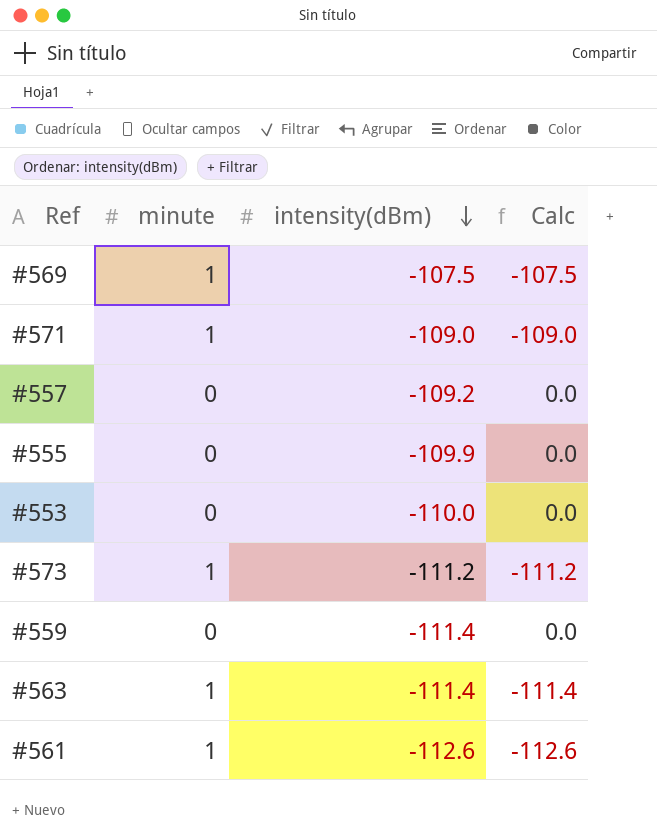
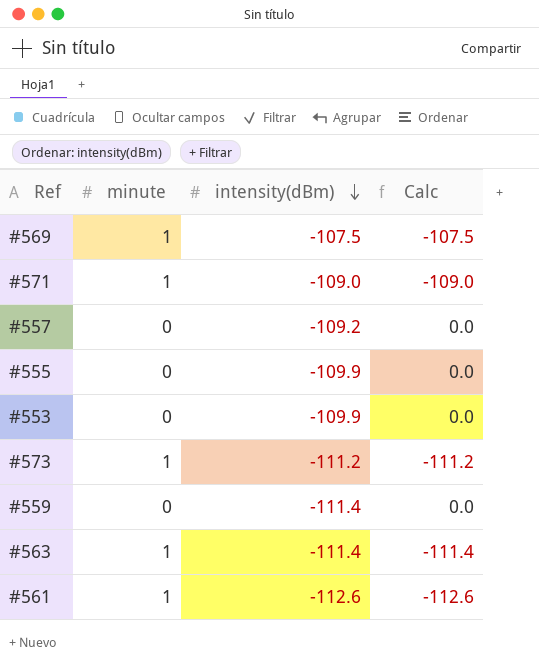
#553 | intensity(dBm): -110.0 -> -109.9

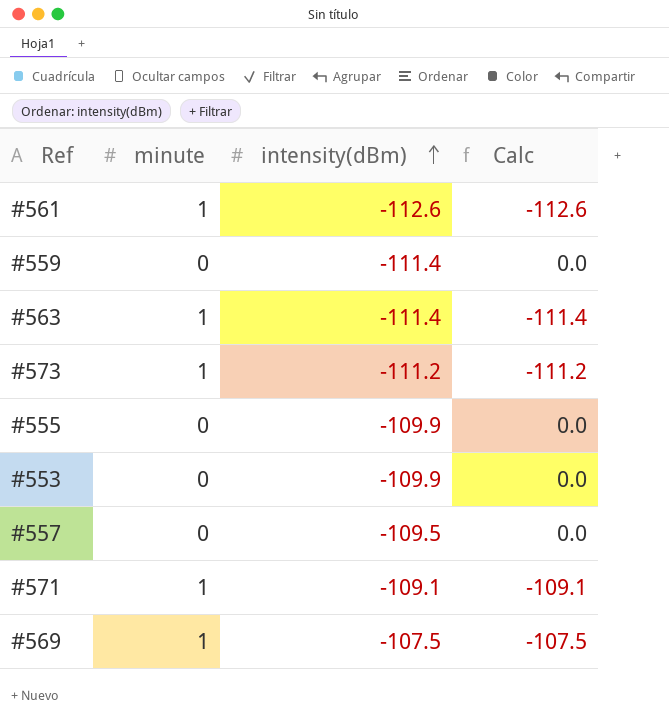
row order: intensity(dBm) descending -> intensity(dBm) ascending
#557 | intensity(dBm): -109.2 -> -109.5
#571 | intensity(dBm): -109.0 -> -109.1
#571 | Calc: -109.0 -> -109.1

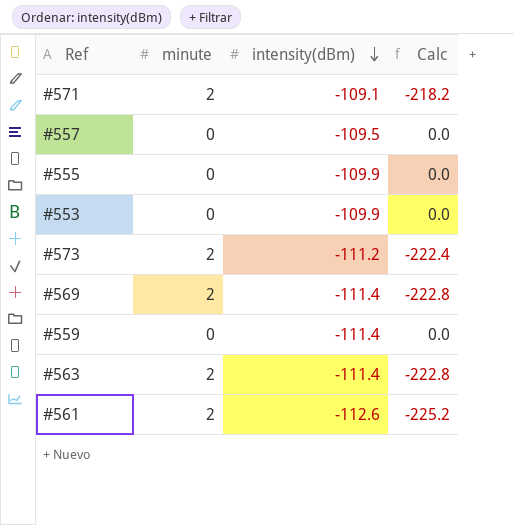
row order: intensity(dBm) ascending -> intensity(dBm) descending
#571 | minute: 1 -> 2
#571 | Calc: -109.1 -> -218.2
#573 | minute: 1 -> 2
#573 | Calc: -111.2 -> -222.4
#569 | minute: 1 -> 2
#569 | intensity(dBm): -107.5 -> -111.4
#569 | Calc: -107.5 -> -222.8
#563 | minute: 1 -> 2
#563 | Calc: -111.4 -> -222.8
#561 | minute: 1 -> 2
#561 | Calc: -112.6 -> -225.2

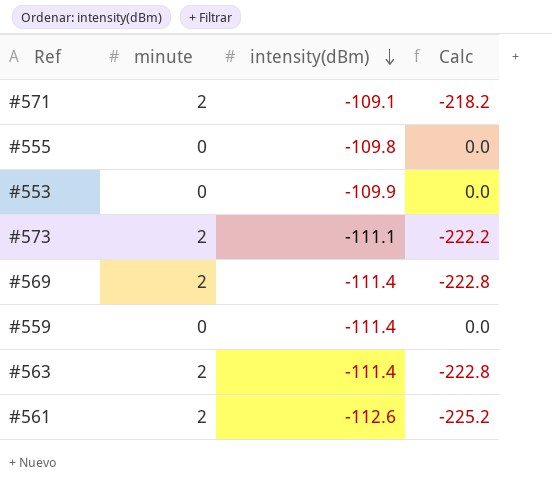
row #557: 0 | -109.5 | 0.0 -> none
#555 | intensity(dBm): -109.9 -> -109.8
#573 | intensity(dBm): -111.2 -> -111.1
#573 | Calc: -222.4 -> -222.2

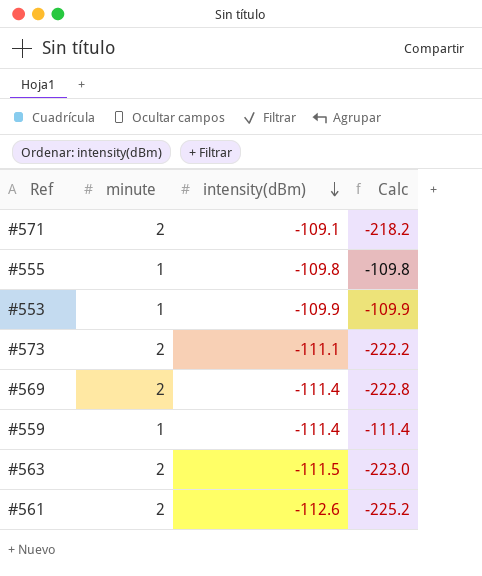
#555 | minute: 0 -> 1
#555 | Calc: 0.0 -> -109.8
#553 | minute: 0 -> 1
#553 | Calc: 0.0 -> -109.9
#559 | minute: 0 -> 1
#559 | Calc: 0.0 -> -111.4
#563 | intensity(dBm): -111.4 -> -111.5
#563 | Calc: -222.8 -> -223.0

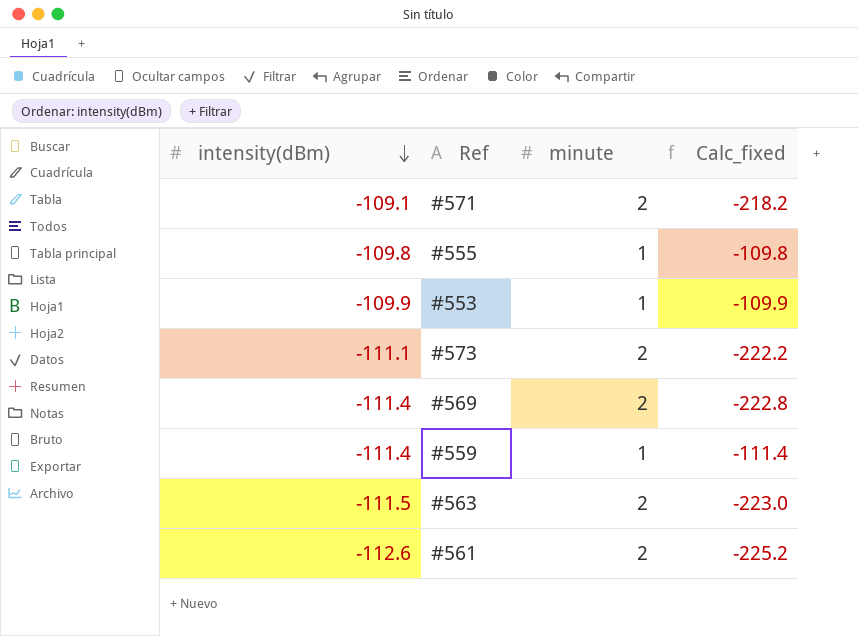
column intensity(dBm) | position: 3 -> 1
column name: Calc -> Calc_fixed

